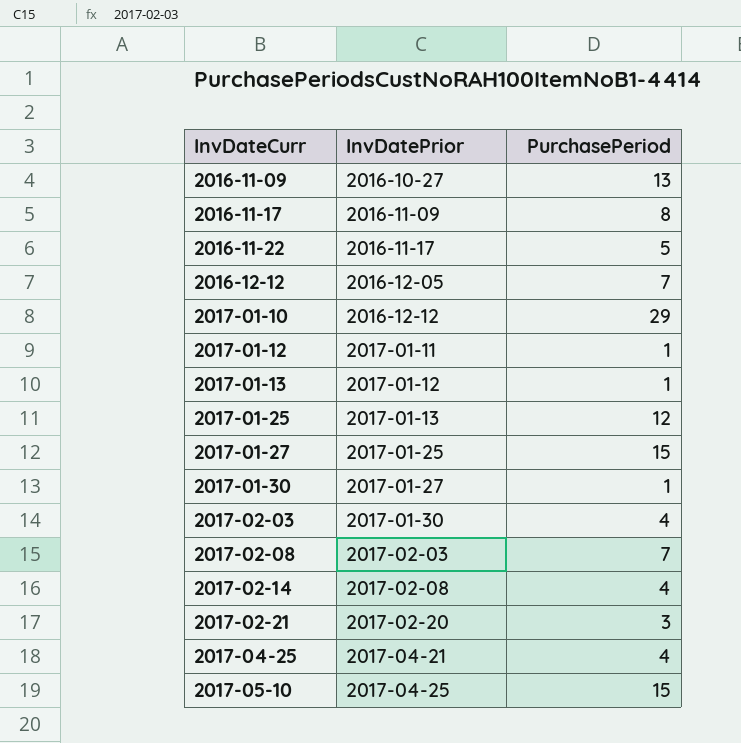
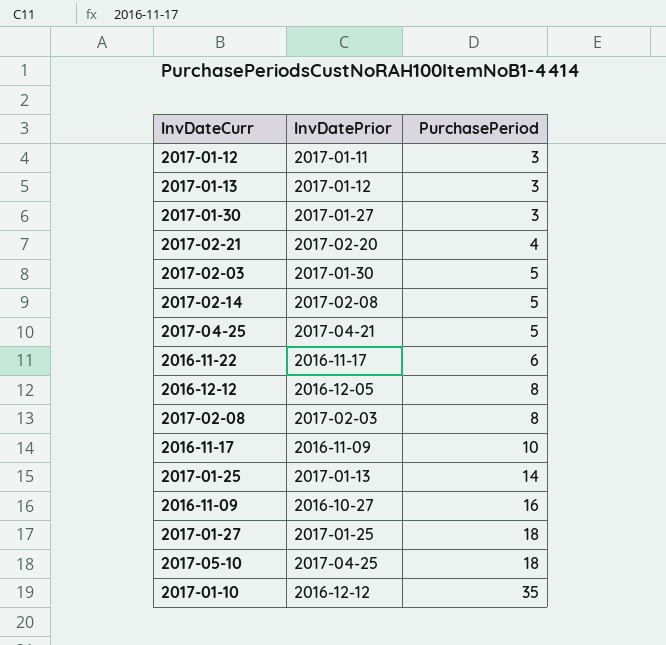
row order: InvDateCurr ascending -> PurchasePeriod ascending
2017-01-12 | PurchasePeriod: 1 -> 3
2017-01-13 | PurchasePeriod: 1 -> 3
2017-01-30 | PurchasePeriod: 1 -> 3
2017-02-21 | PurchasePeriod: 3 -> 4
2017-02-03 | PurchasePeriod: 4 -> 5
2017-02-14 | PurchasePeriod: 4 -> 5
2017-04-25 | PurchasePeriod: 4 -> 5
2016-11-22 | PurchasePeriod: 5 -> 6
2016-12-12 | PurchasePeriod: 7 -> 8
2017-02-08 | PurchasePeriod: 7 -> 8
2016-11-17 | PurchasePeriod: 8 -> 10
2017-01-25 | PurchasePeriod: 12 -> 14
2016-11-09 | PurchasePeriod: 13 -> 16
2017-01-27 | PurchasePeriod: 15 -> 18
2017-05-10 | PurchasePeriod: 15 -> 18
2017-01-10 | PurchasePeriod: 29 -> 35

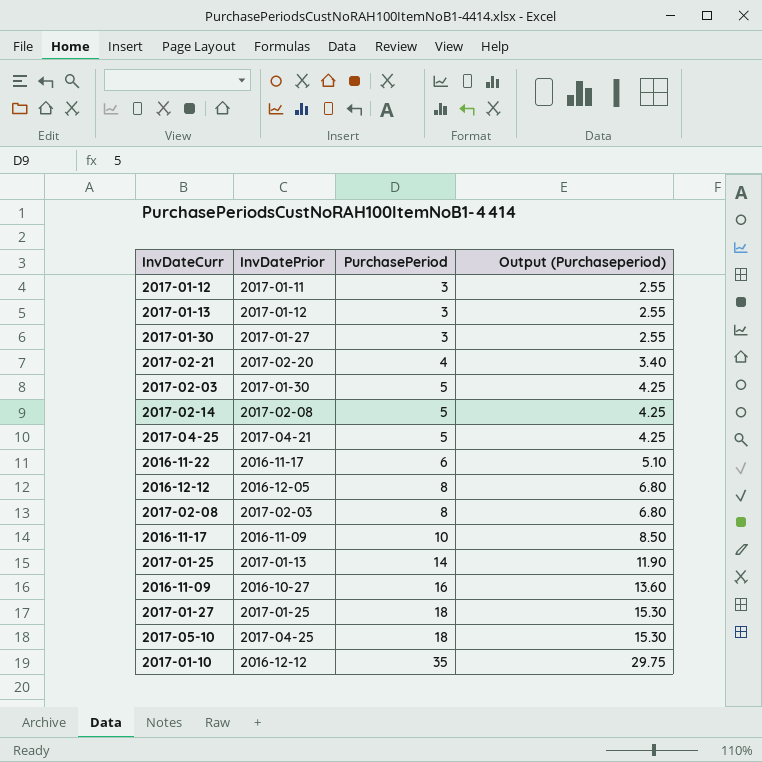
column Output (Purchaseperiod) | formula: none -> [PurchasePeriod] * 0.85

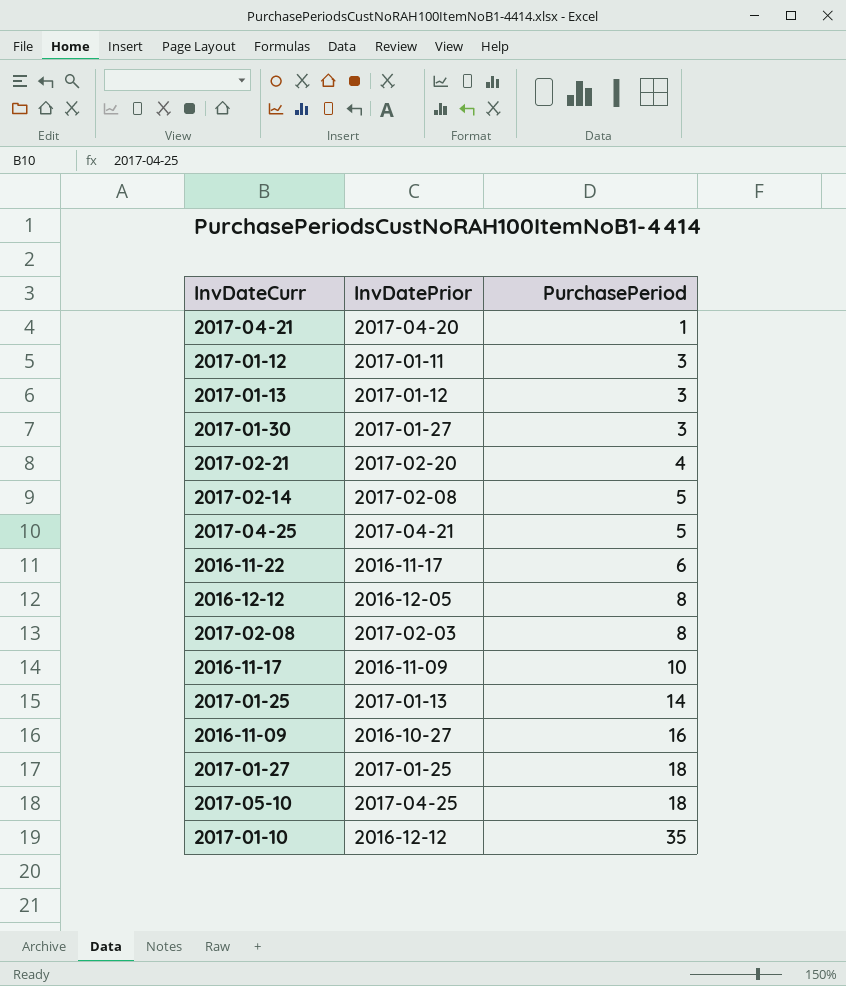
column Output (Purchaseperiod) | formula: [PurchasePeriod] * 0.85 -> none
row 2017-02-03: 2017-01-30 | 5 | 4.25 -> none
row 2017-04-21: none -> 2017-04-20 | 1

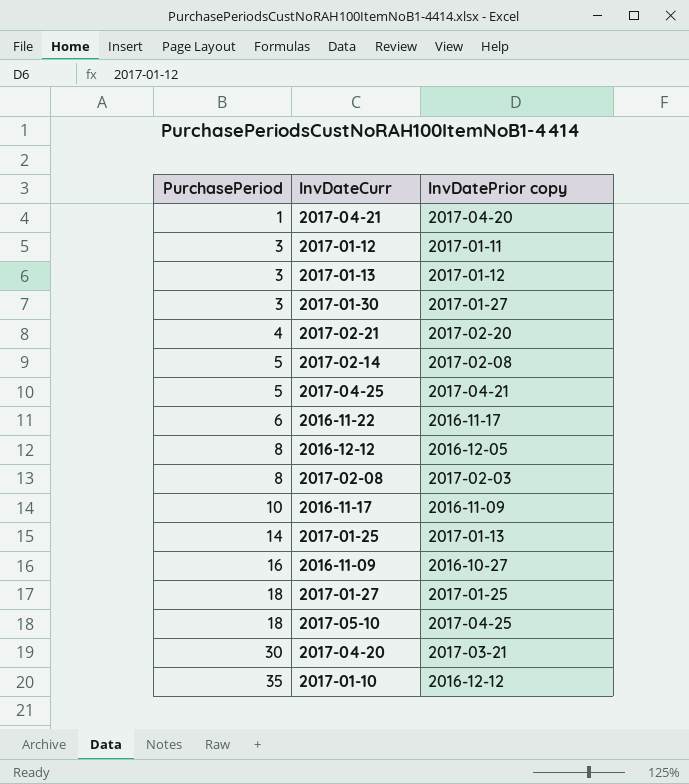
column PurchasePeriod | position: 3 -> 1
column name: InvDatePrior -> InvDatePrior copy
row 2017-04-20: none -> 30 | 2017-03-21

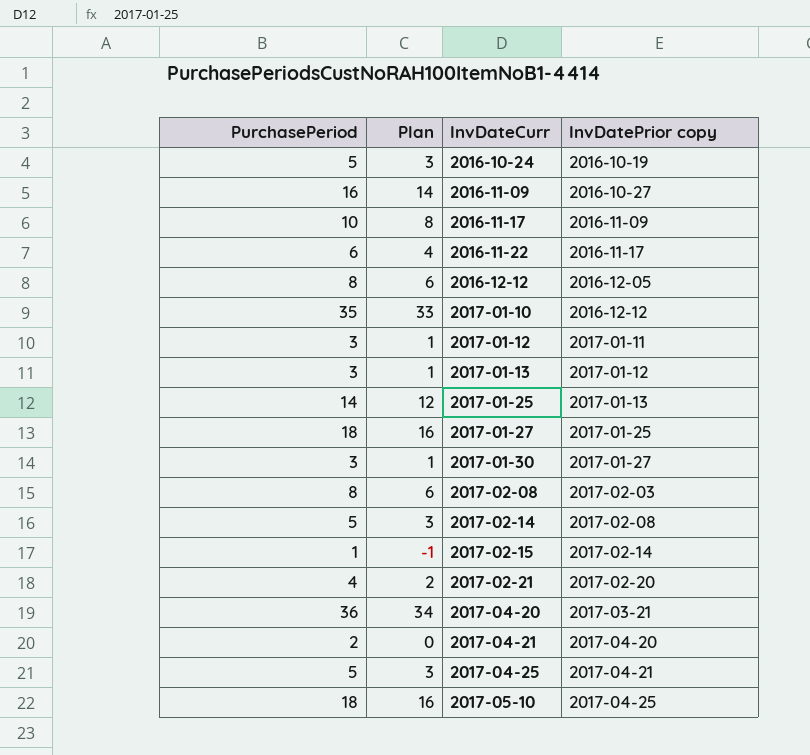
row order: PurchasePeriod ascending -> InvDateCurr ascending
column Plan | formula: none -> [PurchasePeriod] - 2
row 2016-10-24: none -> 5 | 3 | 2016-10-19
row 2017-02-15: none -> 1 | -1 | 2017-02-14
2017-04-20 | PurchasePeriod: 30 -> 36
2017-04-21 | PurchasePeriod: 1 -> 2

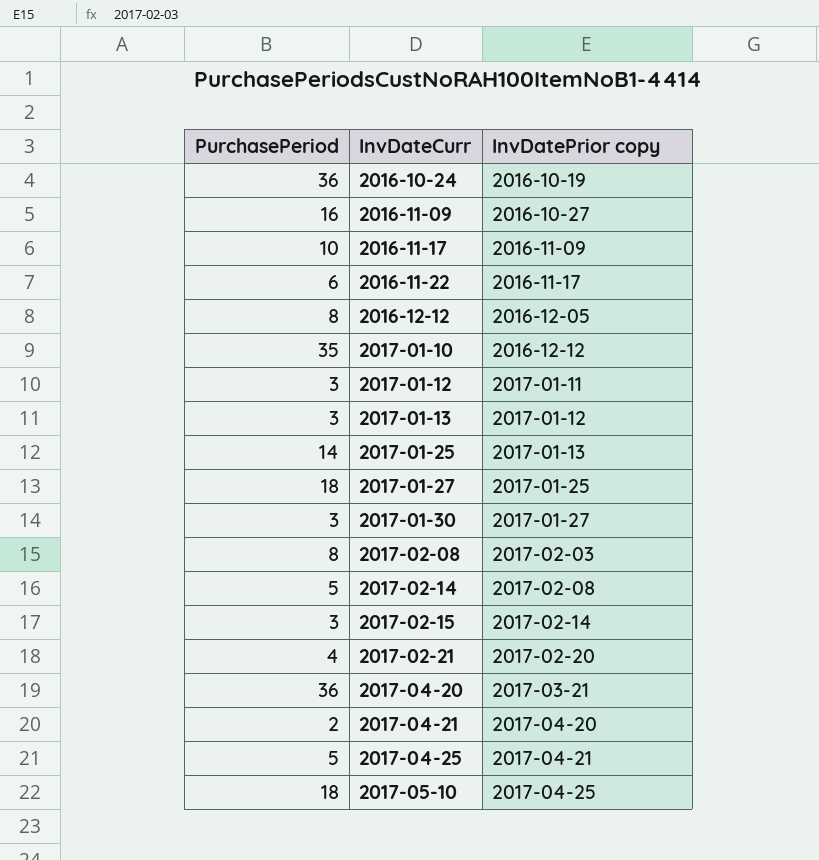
column Plan | formula: [PurchasePeriod] - 2 -> none
2016-10-24 | PurchasePeriod: 5 -> 36
2017-02-15 | PurchasePeriod: 1 -> 3

